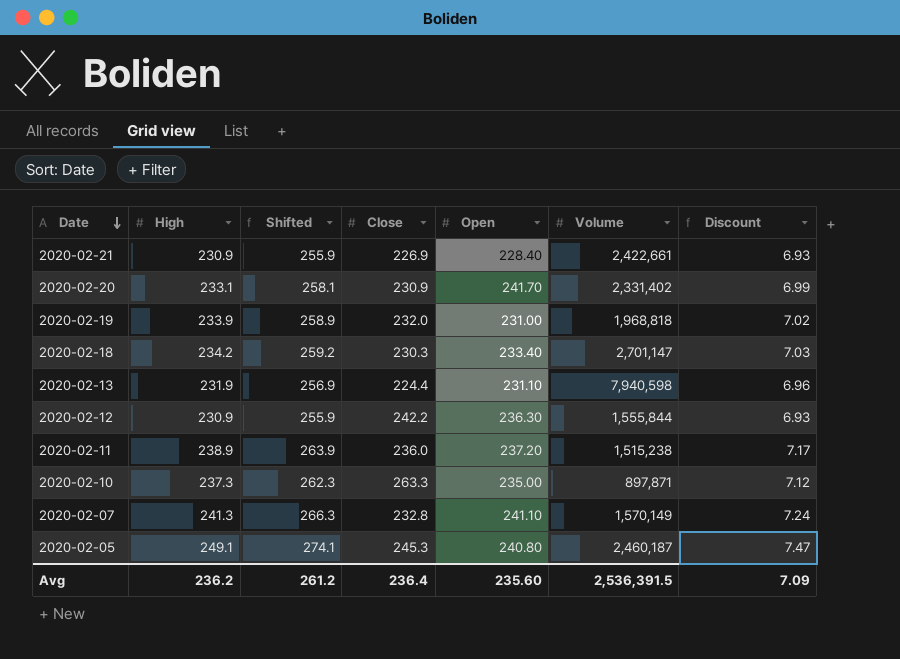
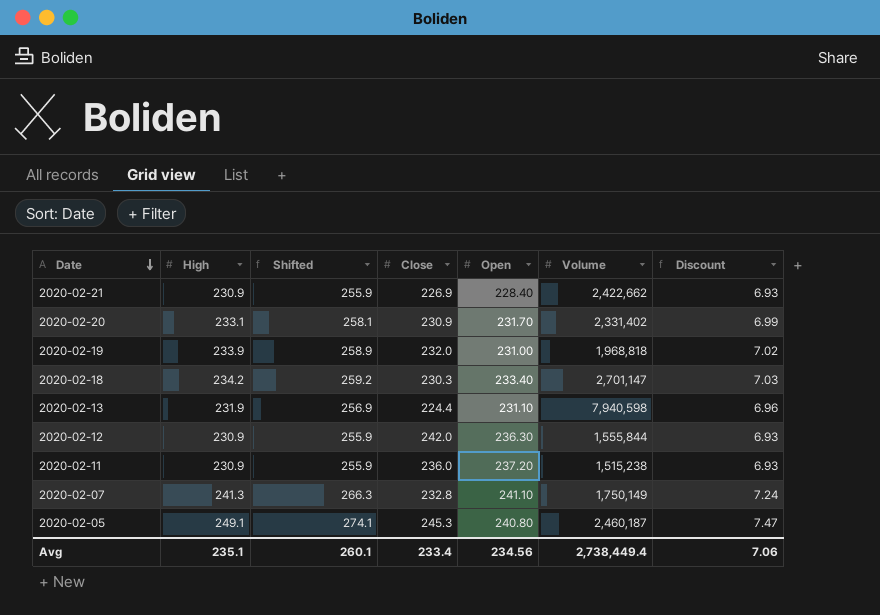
row 2020-02-10: 237.3 | 262.3 | 263.3 | 235.00 | 897,871 | 7.12 -> none
2020-02-21 | Volume: 2,422,661 -> 2,422,662
2020-02-20 | Open: 241.70 -> 231.70
2020-02-12 | Close: 242.2 -> 242.0
2020-02-11 | High: 238.9 -> 230.9
2020-02-11 | Shifted: 263.9 -> 255.9
2020-02-11 | Discount: 7.17 -> 6.93
2020-02-07 | Volume: 1,570,149 -> 1,750,149
Avg | High: 236.2 -> 235.1
Avg | Shifted: 261.2 -> 260.1
Avg | Close: 236.4 -> 233.4
Avg | Open: 235.60 -> 234.56
Avg | Volume: 2,536,391.5 -> 2,738,449.4
Avg | Discount: 7.09 -> 7.06

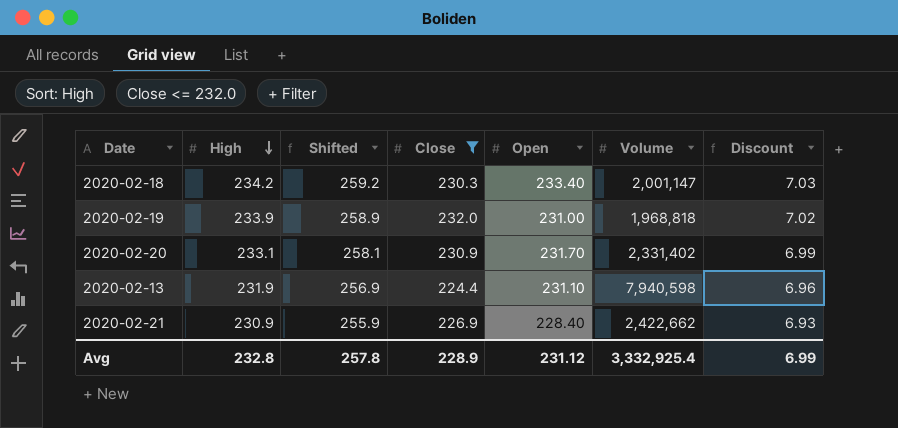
filter: none -> Close <= 232.0
row order: Date descending -> High descending
2020-02-18 | Volume: 2,701,147 -> 2,001,147
Avg | High: 235.1 -> 232.8
Avg | Shifted: 260.1 -> 257.8
Avg | Close: 233.4 -> 228.9
Avg | Open: 234.56 -> 231.12
Avg | Volume: 2,738,449.4 -> 3,332,925.4
Avg | Discount: 7.06 -> 6.99

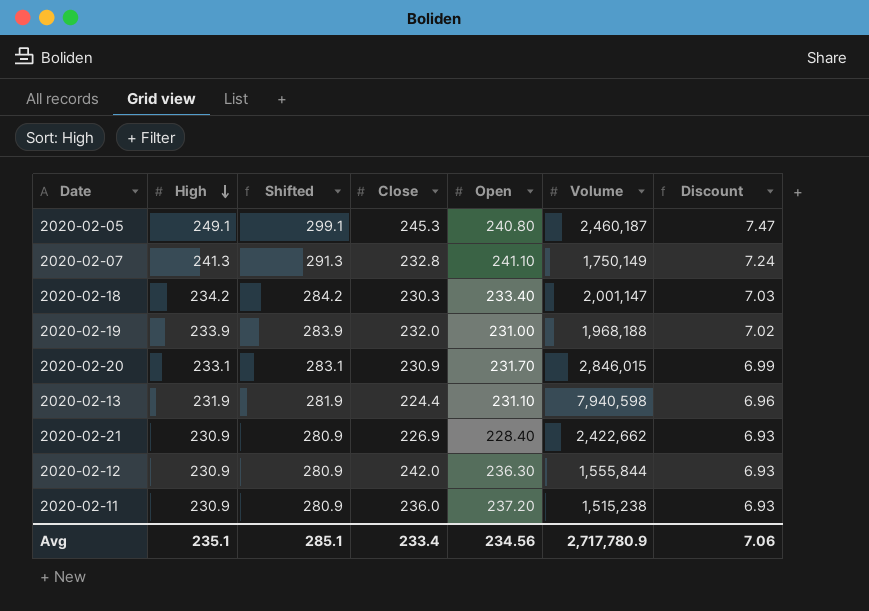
filter: Close <= 232.0 -> none
column Shifted | formula: [High] + 25 -> [High] + 50
2020-02-19 | Volume: 1,968,818 -> 1,968,188
2020-02-20 | Volume: 2,331,402 -> 2,846,015
Avg | High: 232.8 -> 235.1
Avg | Shifted: 257.8 -> 285.1
Avg | Close: 228.9 -> 233.4
Avg | Open: 231.12 -> 234.56
Avg | Volume: 3,332,925.4 -> 2,717,780.9
Avg | Discount: 6.99 -> 7.06

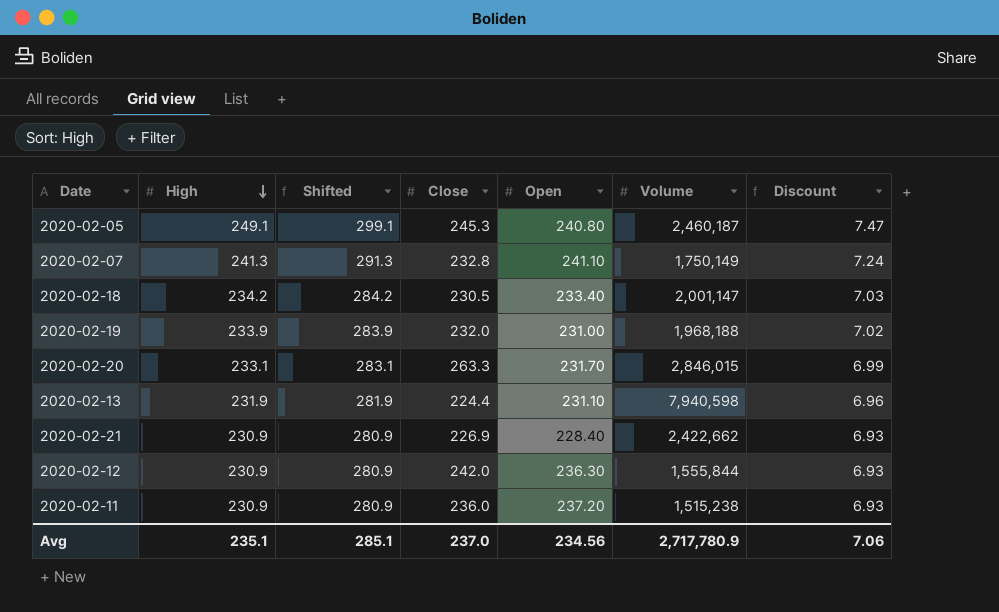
2020-02-18 | Close: 230.3 -> 230.5
2020-02-20 | Close: 230.9 -> 263.3
Avg | Close: 233.4 -> 237.0

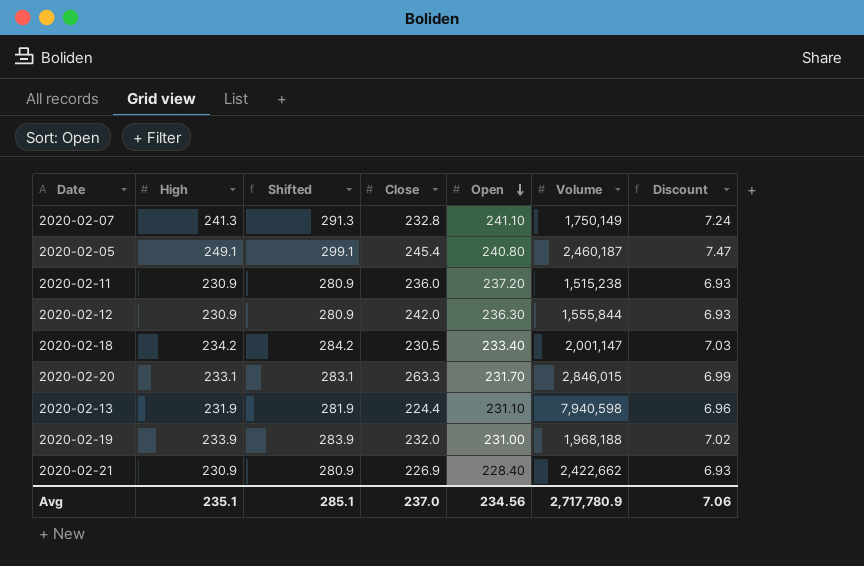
row order: High descending -> Open descending
2020-02-05 | Close: 245.3 -> 245.4

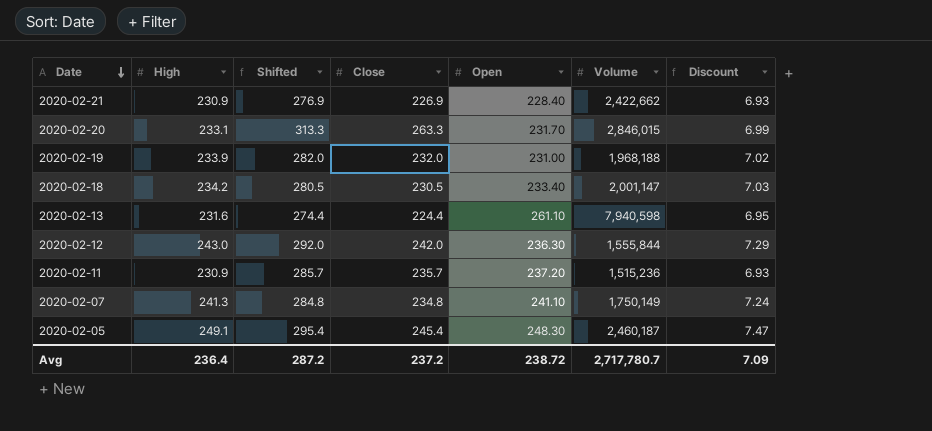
row order: Open descending -> Date descending
column Shifted | formula: [High] + 50 -> [Close] + 50
2020-02-13 | High: 231.9 -> 231.6
2020-02-13 | Open: 231.10 -> 261.10
2020-02-13 | Discount: 6.96 -> 6.95
2020-02-12 | High: 230.9 -> 243.0
2020-02-12 | Discount: 6.93 -> 7.29
2020-02-11 | Close: 236.0 -> 235.7
2020-02-11 | Volume: 1,515,238 -> 1,515,236
2020-02-07 | Close: 232.8 -> 234.8
2020-02-05 | Open: 240.80 -> 248.30
Avg | High: 235.1 -> 236.4
Avg | Shifted: 285.1 -> 287.2
Avg | Close: 237.0 -> 237.2
Avg | Open: 234.56 -> 238.72
Avg | Volume: 2,717,780.9 -> 2,717,780.7
Avg | Discount: 7.06 -> 7.09

